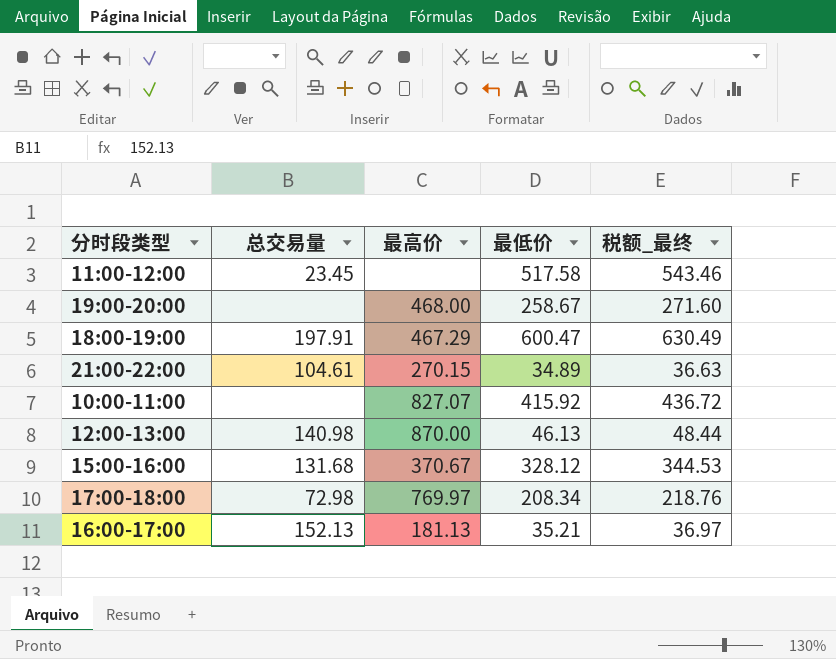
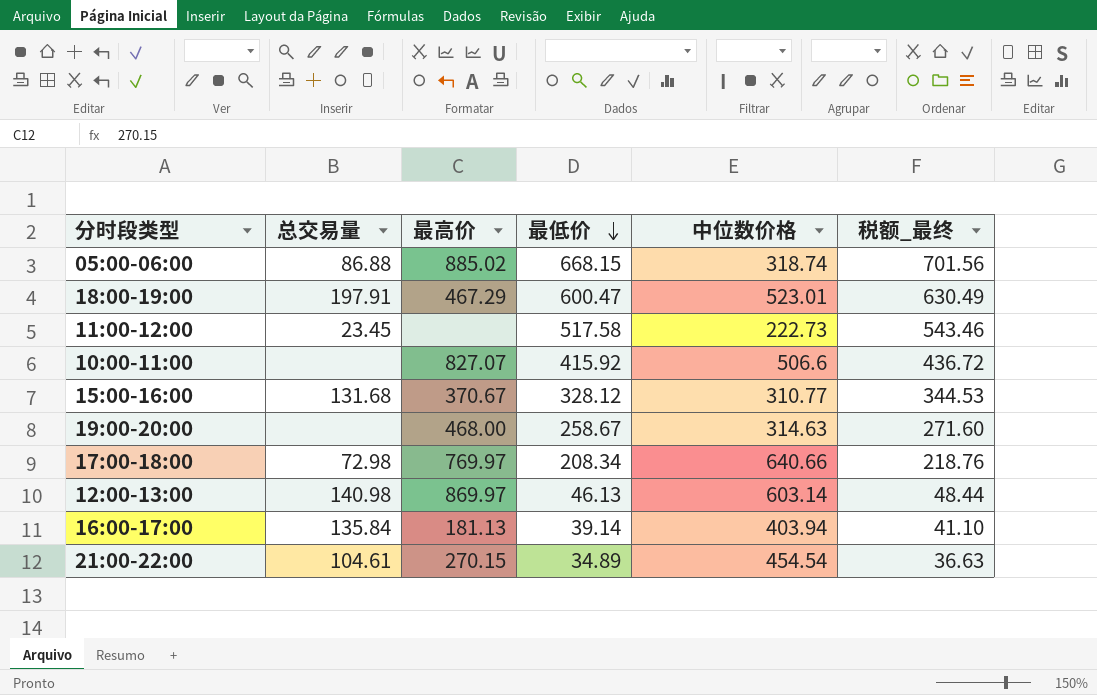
row order: none -> 最低价 descending
column 中位数价格 | position: none -> 5
row 05:00-06:00: none -> 86.88 | 885.02 | 668.15 | 318.74 | 701.56
12:00-13:00 | 最高价: 870.00 -> 869.97
16:00-17:00 | 总交易量: 152.13 -> 135.84
16:00-17:00 | 最低价: 35.21 -> 39.14
16:00-17:00 | 税额_最终: 36.97 -> 41.10

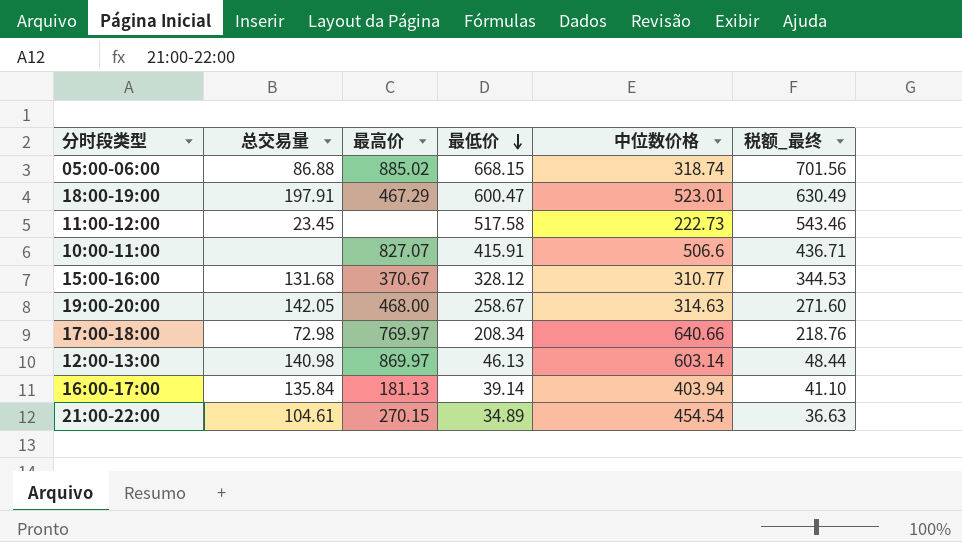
10:00-11:00 | 最低价: 415.92 -> 415.91
10:00-11:00 | 税额_最终: 436.72 -> 436.71
19:00-20:00 | 总交易量: none -> 142.05

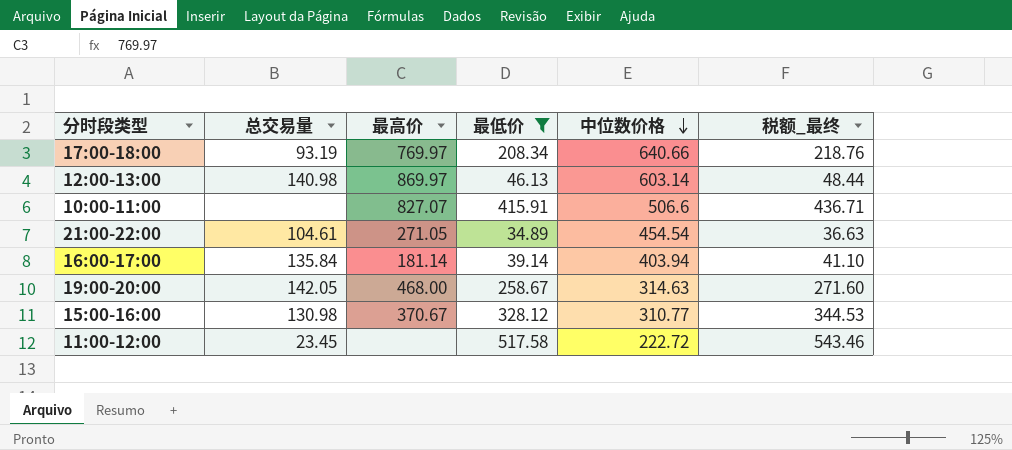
filter: none -> 最低价 <= 517.58
row order: 最低价 descending -> 中位数价格 descending
17:00-18:00 | 总交易量: 72.98 -> 93.19
21:00-22:00 | 最高价: 270.15 -> 271.05
16:00-17:00 | 最高价: 181.13 -> 181.14
15:00-16:00 | 总交易量: 131.68 -> 130.98
11:00-12:00 | 中位数价格: 222.73 -> 222.72

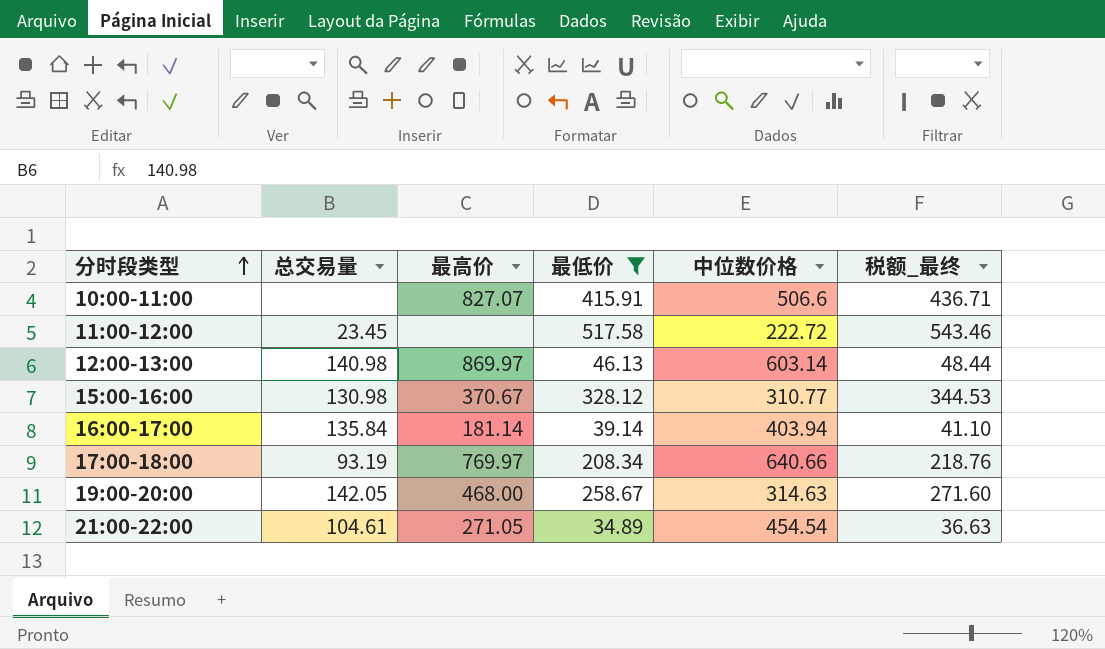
row order: 中位数价格 descending -> 分时段类型 ascending

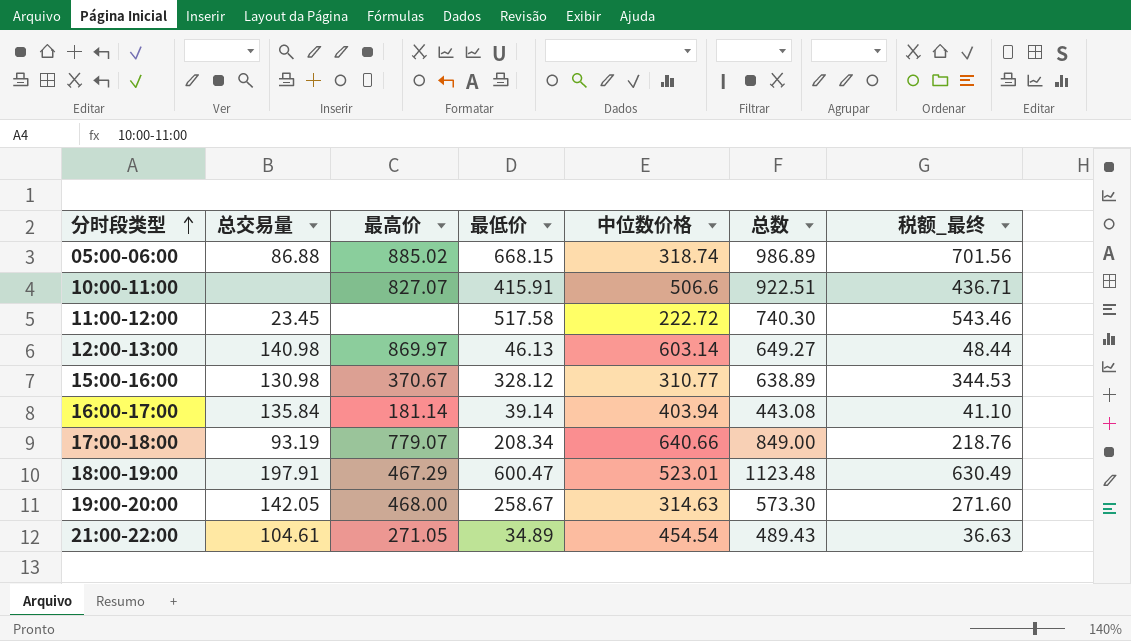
filter: 最低价 <= 517.58 -> none
column 总数 | formula: none -> [最低价] + [中位数价格]
17:00-18:00 | 最高价: 769.97 -> 779.07

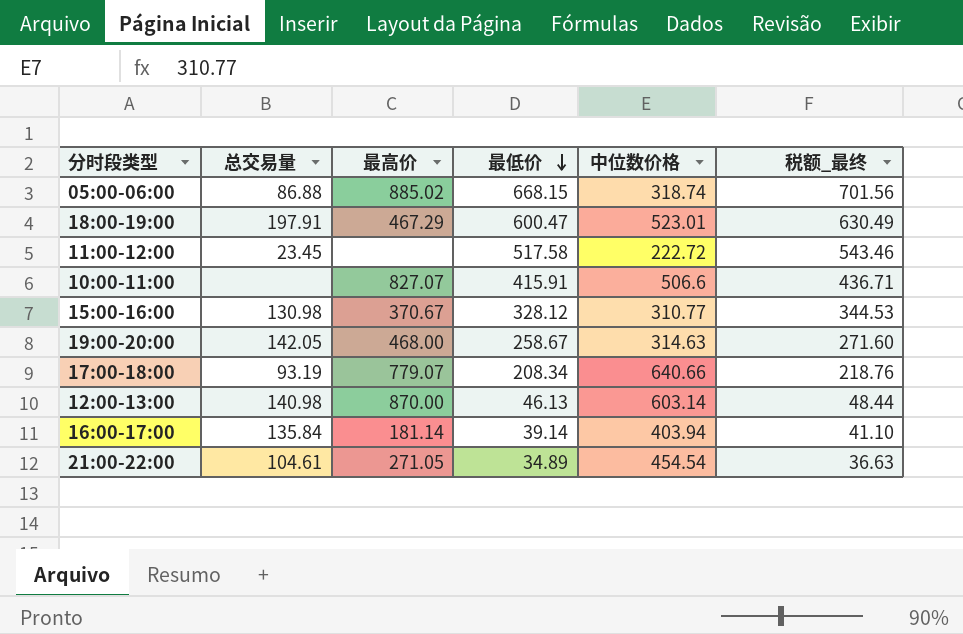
row order: 分时段类型 ascending -> 最低价 descending
column 总数 | formula: [最低价] + [中位数价格] -> none
12:00-13:00 | 最高价: 869.97 -> 870.00

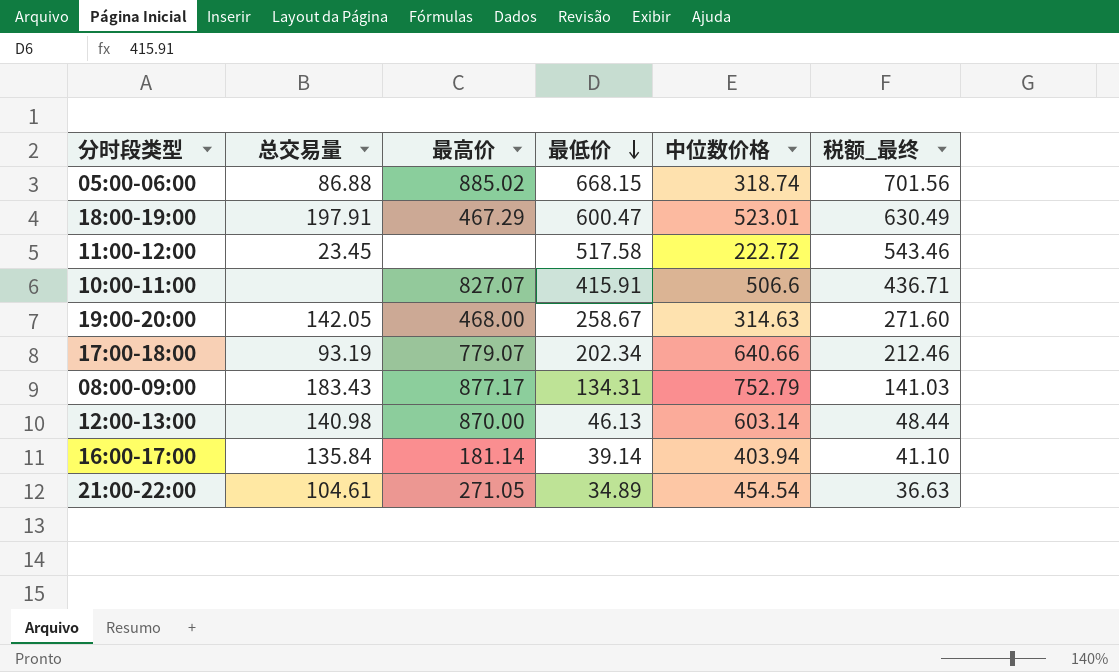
row 15:00-16:00: 130.98 | 370.67 | 328.12 | 310.77 | 344.53 -> none
17:00-18:00 | 最低价: 208.34 -> 202.34
17:00-18:00 | 税额_最终: 218.76 -> 212.46
row 08:00-09:00: none -> 183.43 | 877.17 | 134.31 | 752.79 | 141.03

